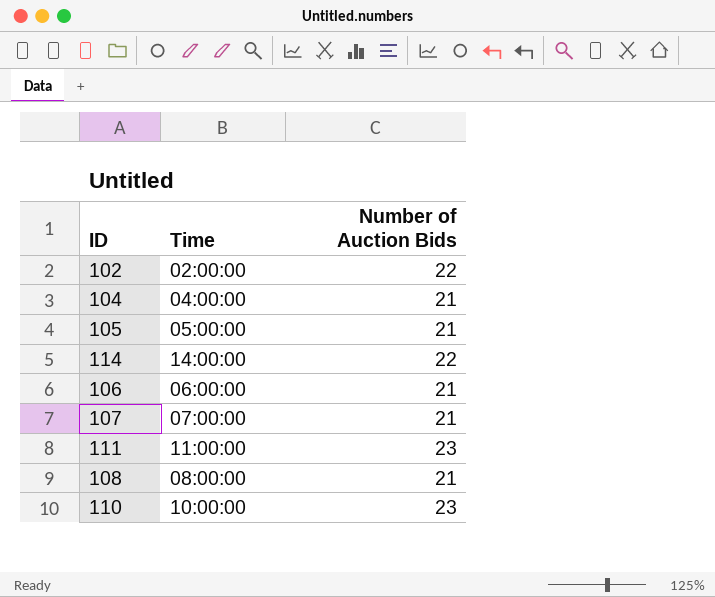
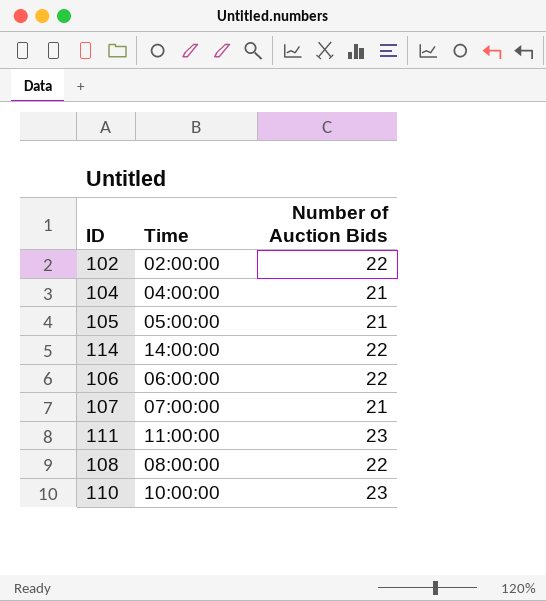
106 | Number of Auction Bids: 21 -> 22
108 | Number of Auction Bids: 21 -> 22

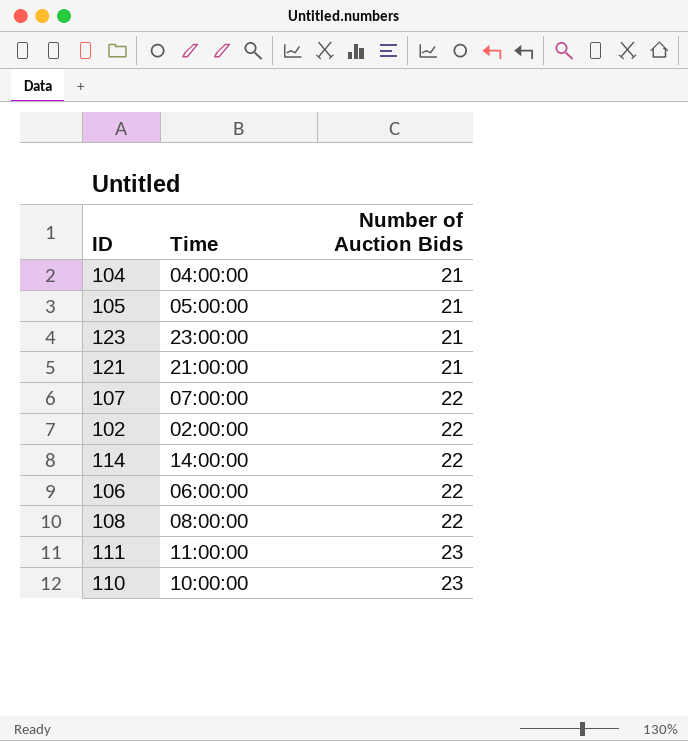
row order: none -> Number of Auction Bids ascending
row 123: none -> 23:00:00 | 21
row 121: none -> 21:00:00 | 21
107 | Number of Auction Bids: 21 -> 22

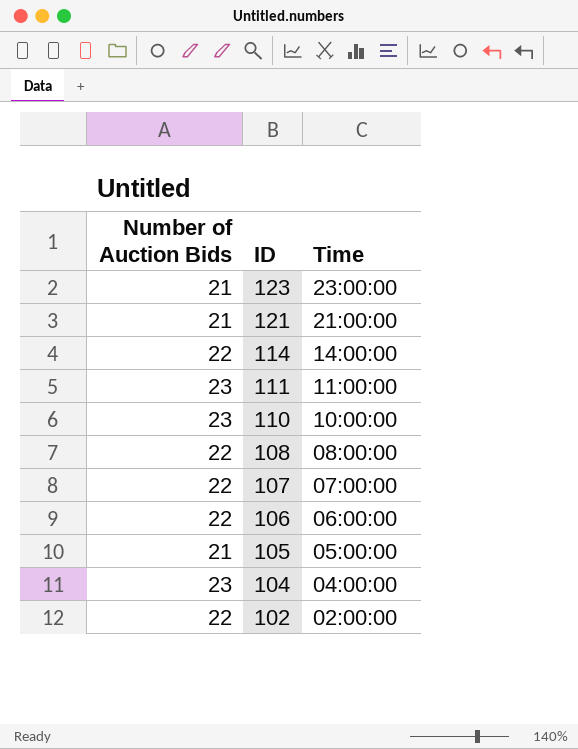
row order: Number of Auction Bids ascending -> ID descending
column Number of Auction Bids | position: 3 -> 1
104 | Number of Auction Bids: 21 -> 23

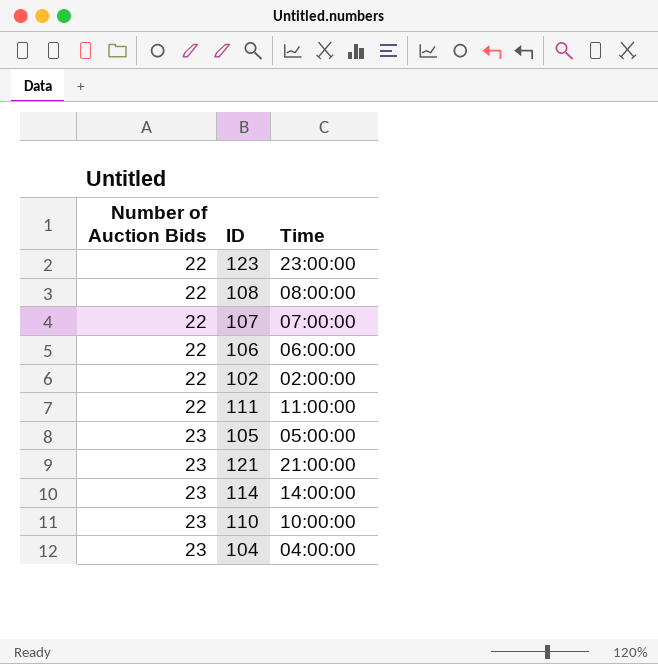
row order: ID descending -> Number of Auction Bids ascending
123 | Number of Auction Bids: 21 -> 22
111 | Number of Auction Bids: 23 -> 22
105 | Number of Auction Bids: 21 -> 23
121 | Number of Auction Bids: 21 -> 23
114 | Number of Auction Bids: 22 -> 23

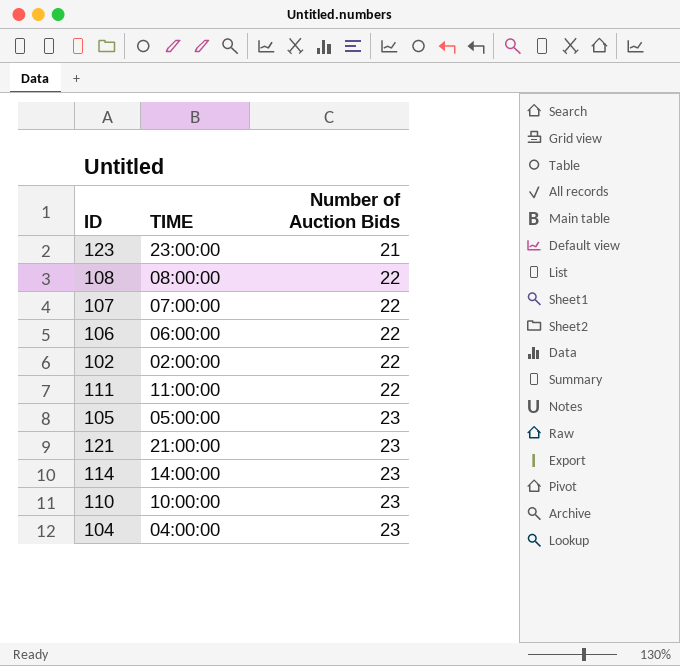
column name: Time -> TIME
column Number of Auction Bids | position: 1 -> 3
123 | Number of Auction Bids: 22 -> 21

